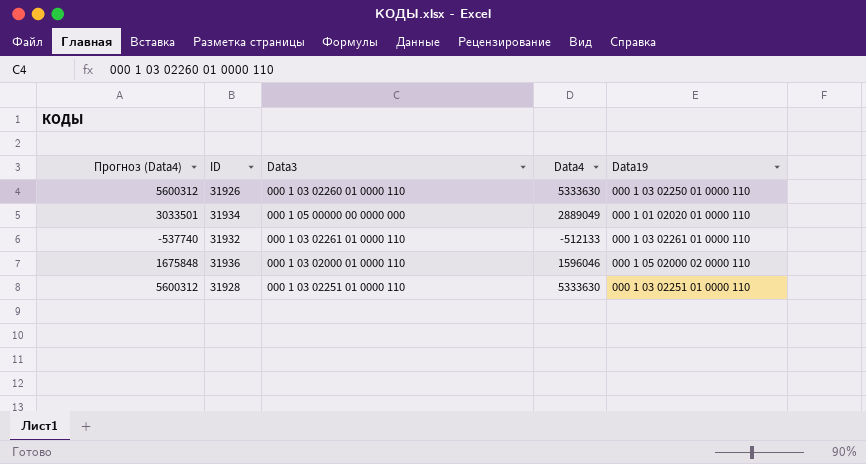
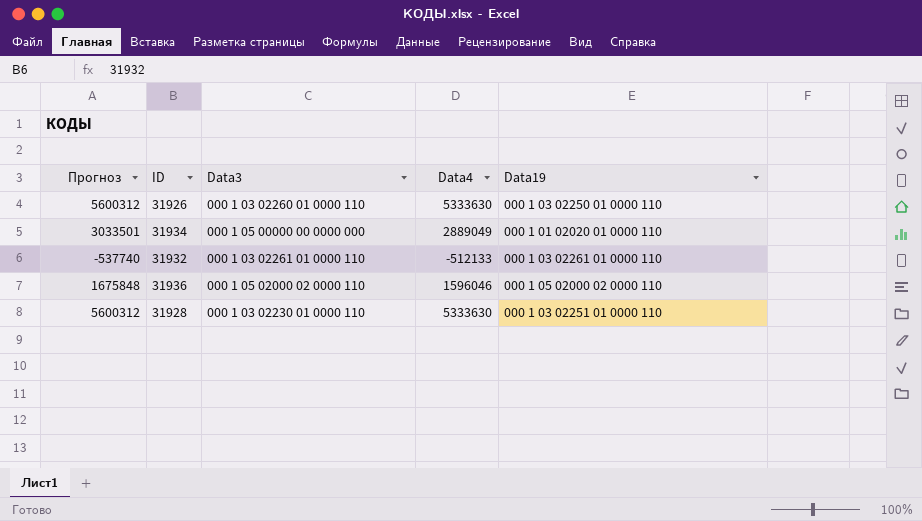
column name: Прогноз (Data4) -> Прогноз
31936 | Data3: 000 1 03 02000 01 0000 110 -> 000 1 05 02000 02 0000 110
31928 | Data3: 000 1 03 02251 01 0000 110 -> 000 1 03 02230 01 0000 110

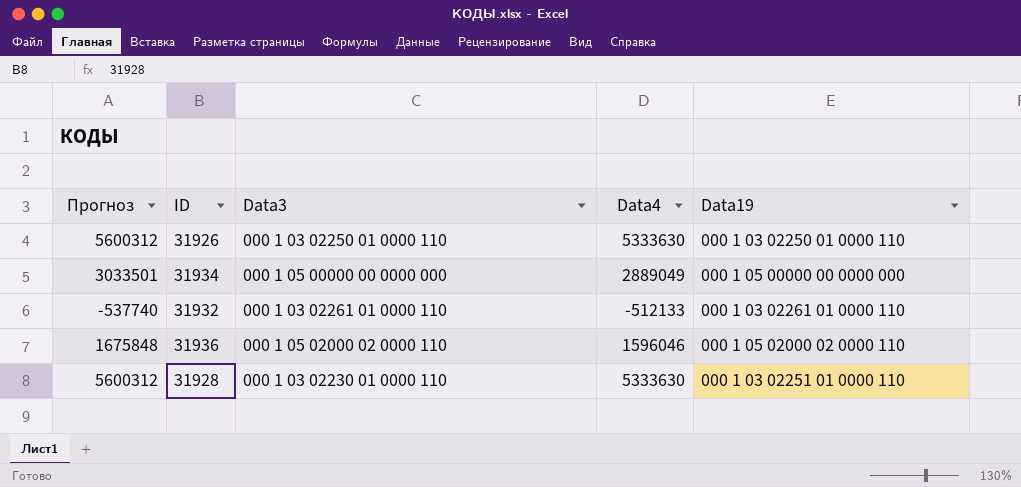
31926 | Data3: 000 1 03 02260 01 0000 110 -> 000 1 03 02250 01 0000 110
31934 | Data19: 000 1 01 02020 01 0000 110 -> 000 1 05 00000 00 0000 000

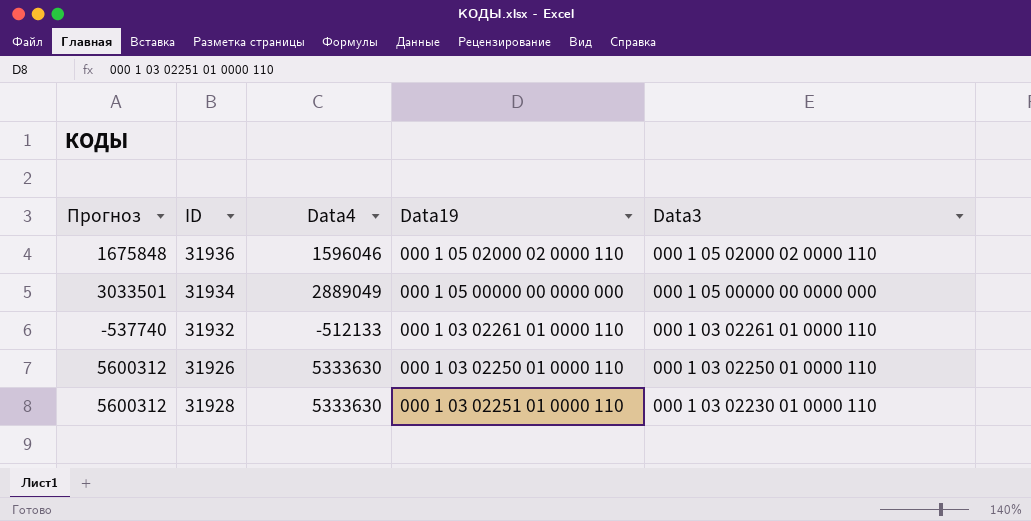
row order: none -> Data3 descending
column Data3 | position: 3 -> 5

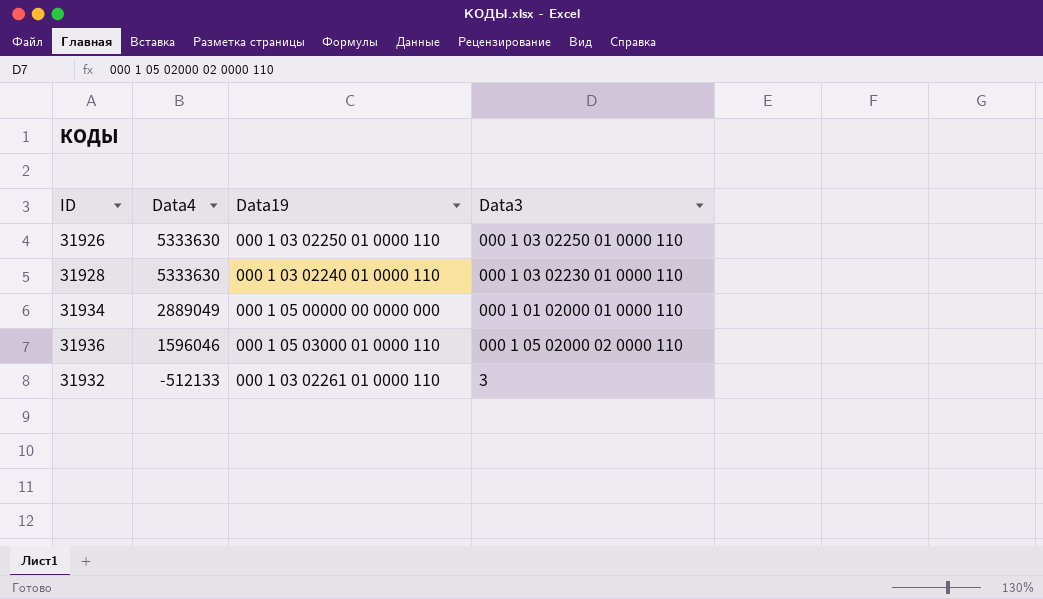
row order: Data3 descending -> Data4 descending
column Прогноз | formula: [Data4] * 1,05 -> none
31928 | Data19: 000 1 03 02251 01 0000 110 -> 000 1 03 02240 01 0000 110
31934 | Data3: 000 1 05 00000 00 0000 000 -> 000 1 01 02000 01 0000 110
31936 | Data19: 000 1 05 02000 02 0000 110 -> 000 1 05 03000 01 0000 110
31932 | Data3: 000 1 03 02261 01 0000 110 -> 3

